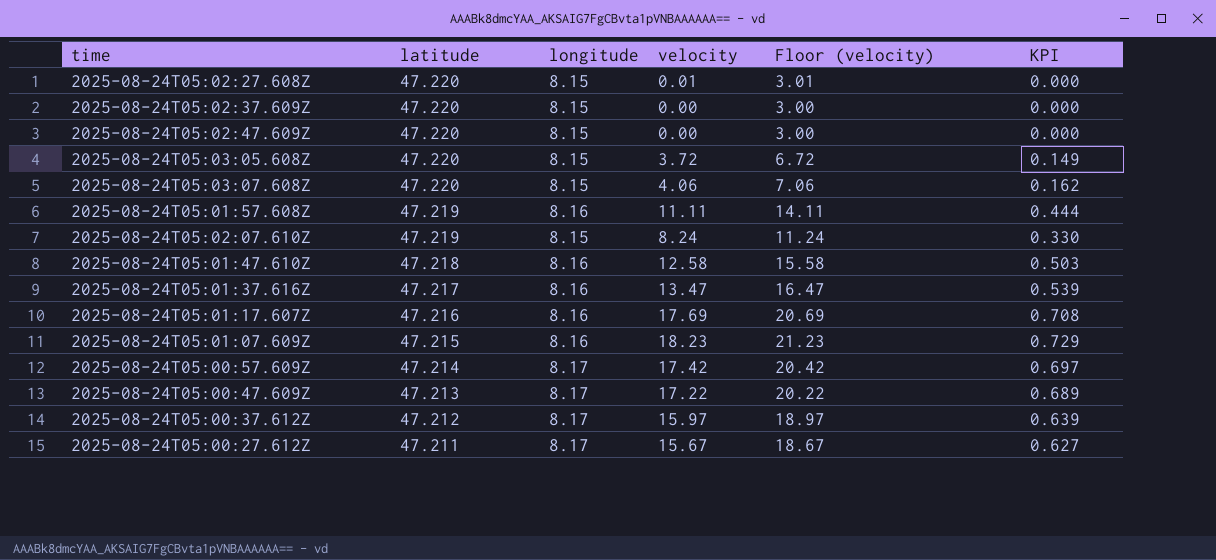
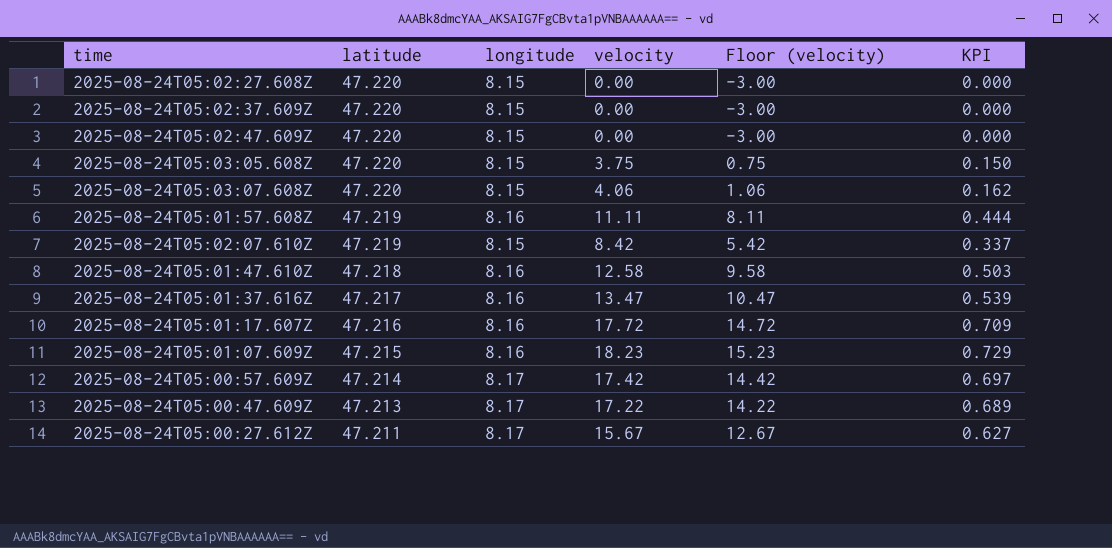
column Floor (velocity) | formula: [velocity] + 3 -> [velocity] - 3
row 2025-08-24T05:00:37.612Z: 47.212 | 8.17 | 15.97 | 18.97 | 0.639 -> none
2025-08-24T05:02:27.608Z | velocity: 0.01 -> 0.00
2025-08-24T05:03:05.608Z | velocity: 3.72 -> 3.75
2025-08-24T05:03:05.608Z | KPI: 0.149 -> 0.150
2025-08-24T05:02:07.610Z | velocity: 8.24 -> 8.42
2025-08-24T05:02:07.610Z | KPI: 0.330 -> 0.337
2025-08-24T05:01:17.607Z | velocity: 17.69 -> 17.72
2025-08-24T05:01:17.607Z | KPI: 0.708 -> 0.709

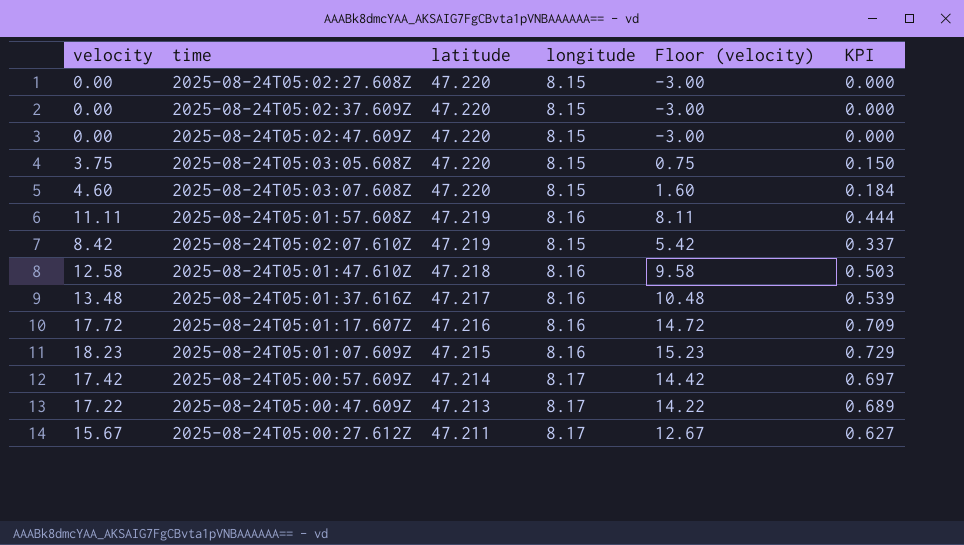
column velocity | position: 4 -> 1
2025-08-24T05:03:07.608Z | velocity: 4.06 -> 4.60
2025-08-24T05:03:07.608Z | Floor (velocity): 1.06 -> 1.60
2025-08-24T05:03:07.608Z | KPI: 0.162 -> 0.184
2025-08-24T05:01:37.616Z | velocity: 13.47 -> 13.48
2025-08-24T05:01:37.616Z | Floor (velocity): 10.47 -> 10.48

